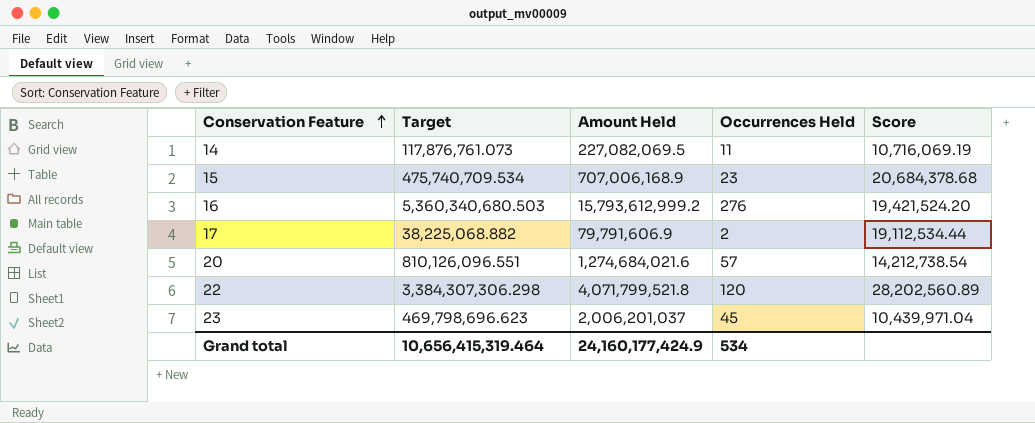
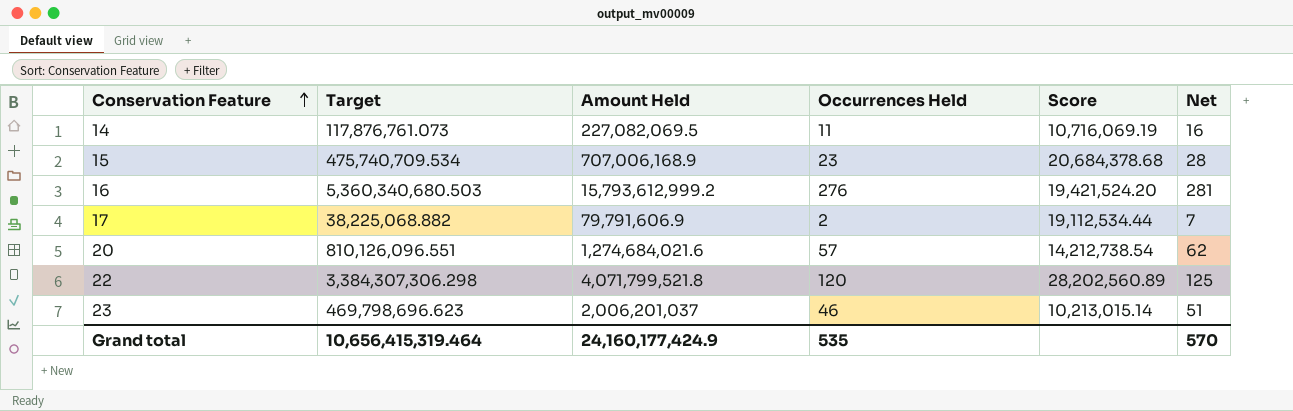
column Net | formula: none -> [Occurrences Held] + 5
23 | Occurrences Held: 45 -> 46
23 | Score: 10,439,971.04 -> 10,213,015.14
Grand total | Occurrences Held: 534 -> 535

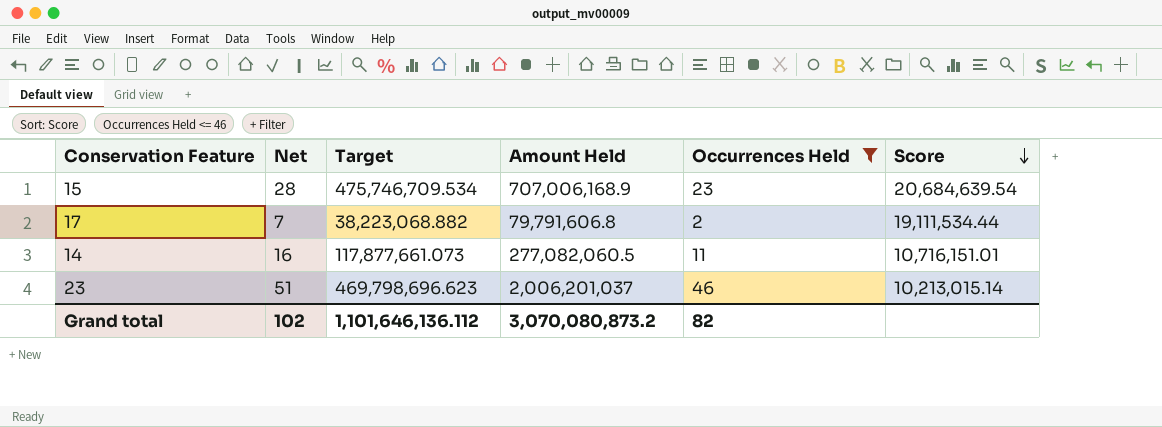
filter: none -> Occurrences Held <= 46
row order: Conservation Feature ascending -> Score descending
column Net | position: 6 -> 2
15 | Target: 475,740,709.534 -> 475,746,709.534
15 | Score: 20,684,378.68 -> 20,684,639.54
17 | Target: 38,225,068.882 -> 38,223,068.882
17 | Amount Held: 79,791,606.9 -> 79,791,606.8
17 | Score: 19,112,534.44 -> 19,111,534.44
14 | Target: 117,876,761.073 -> 117,877,661.073
14 | Amount Held: 227,082,069.5 -> 277,082,060.5
14 | Score: 10,716,069.19 -> 10,716,151.01
Grand total | Net: 570 -> 102
Grand total | Target: 10,656,415,319.464 -> 1,101,646,136.112
Grand total | Amount Held: 24,160,177,424.9 -> 3,070,080,873.2
Grand total | Occurrences Held: 535 -> 82

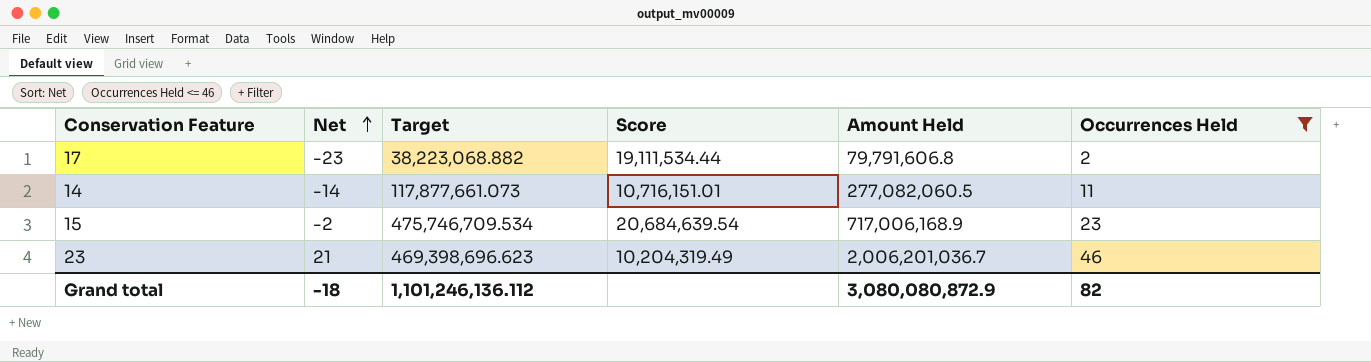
row order: Score descending -> Net ascending
column Net | formula: [Occurrences Held] + 5 -> [Occurrences Held] - 25
column Score | position: 6 -> 4
15 | Amount Held: 707,006,168.9 -> 717,006,168.9
23 | Target: 469,798,696.623 -> 469,398,696.623
23 | Score: 10,213,015.14 -> 10,204,319.49
23 | Amount Held: 2,006,201,037 -> 2,006,201,036.7
Grand total | Net: 102 -> -18
Grand total | Target: 1,101,646,136.112 -> 1,101,246,136.112
Grand total | Amount Held: 3,070,080,873.2 -> 3,080,080,872.9

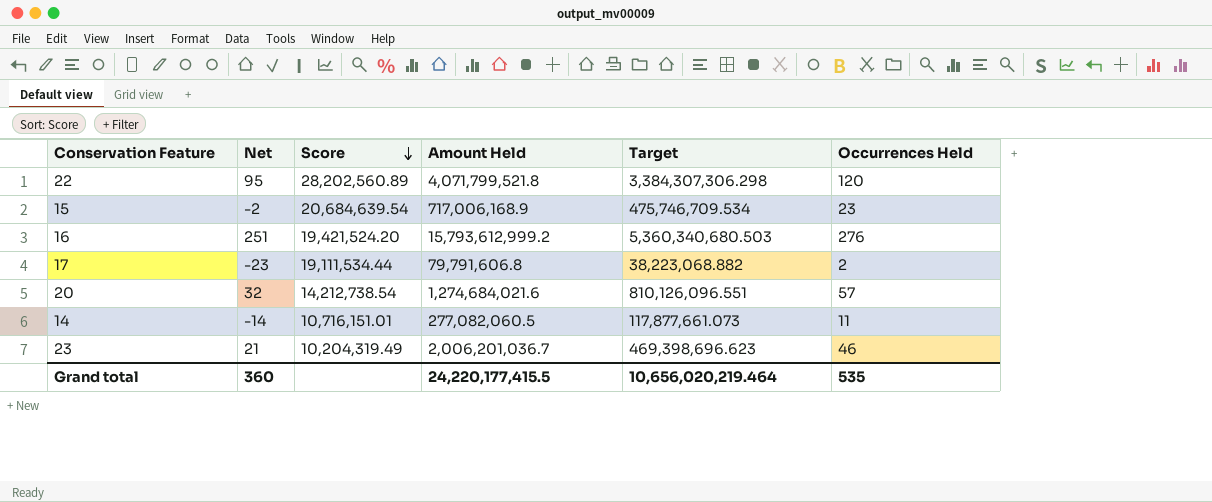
filter: Occurrences Held <= 46 -> none
row order: Net ascending -> Score descending
column Target | position: 3 -> 5
Grand total | Net: -18 -> 360
Grand total | Amount Held: 3,080,080,872.9 -> 24,220,177,415.5
Grand total | Target: 1,101,246,136.112 -> 10,656,020,219.464
Grand total | Occurrences Held: 82 -> 535

